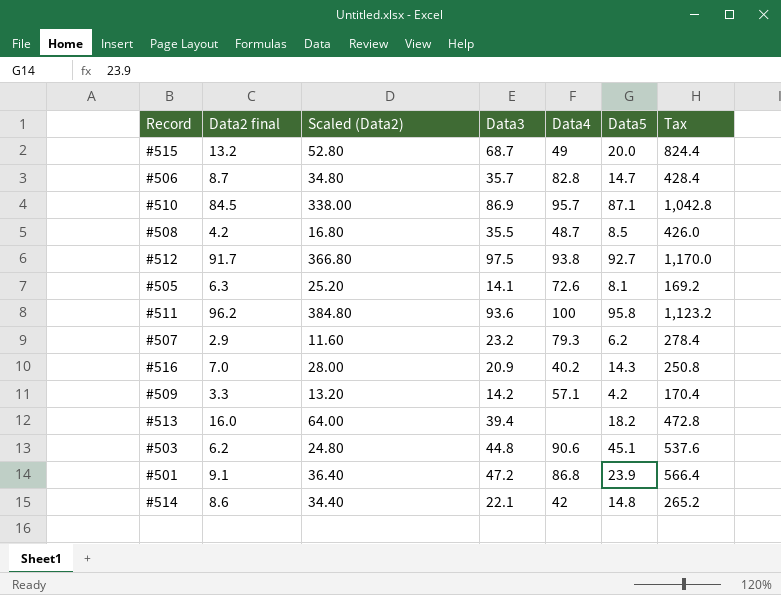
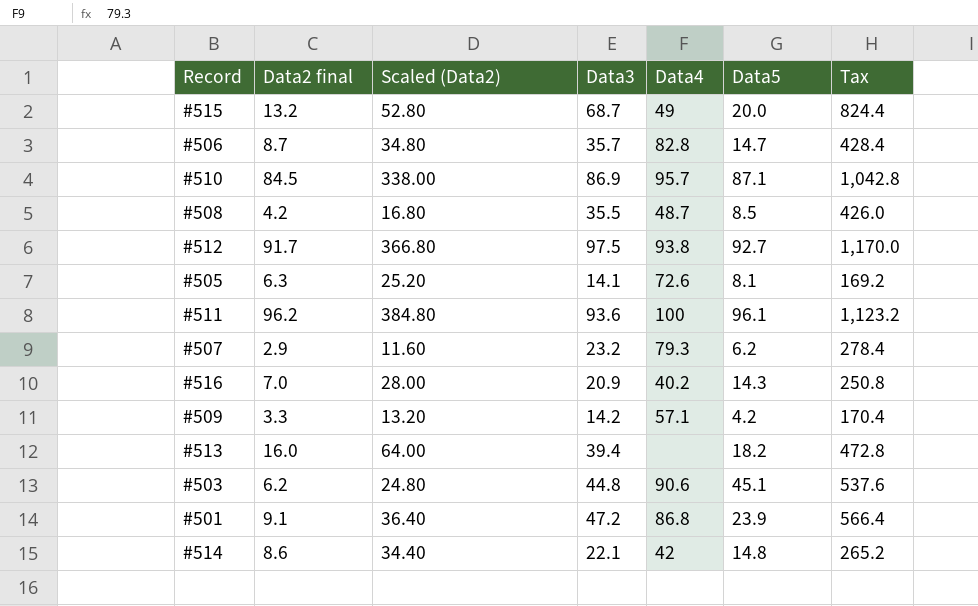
#511 | Data5: 95.8 -> 96.1

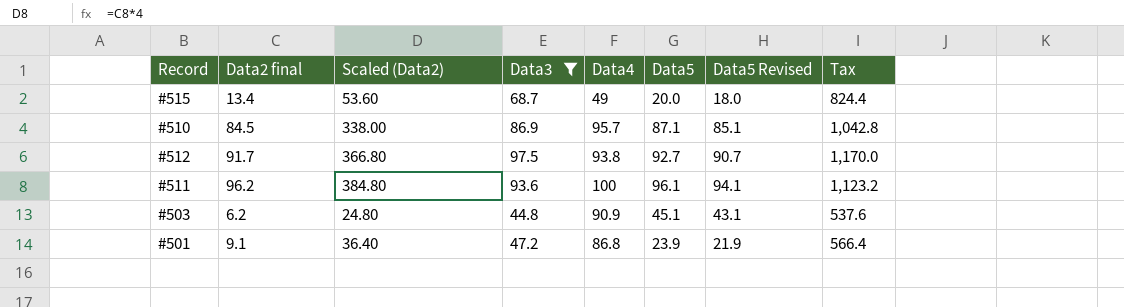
filter: none -> Data3 >= 44.8
column Data5 Revised | formula: none -> [Data5] - 2
#515 | Data2 final: 13.2 -> 13.4
#515 | Scaled (Data2): 52.80 -> 53.60
#503 | Data4: 90.6 -> 90.9

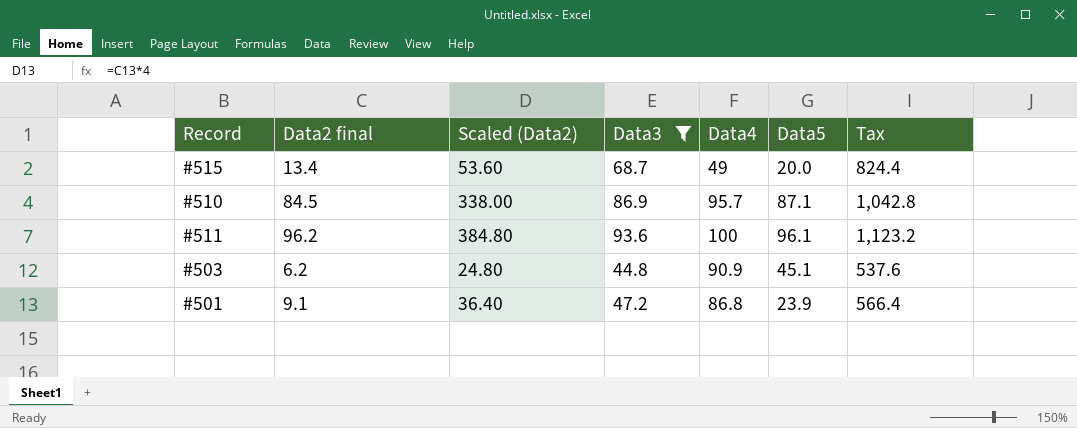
column Data5 Revised | formula: [Data5] - 2 -> none
row #512: 91.7 | 366.80 | 97.5 | 93.8 | 92.7 | 90.7 | 1,170.0 -> none

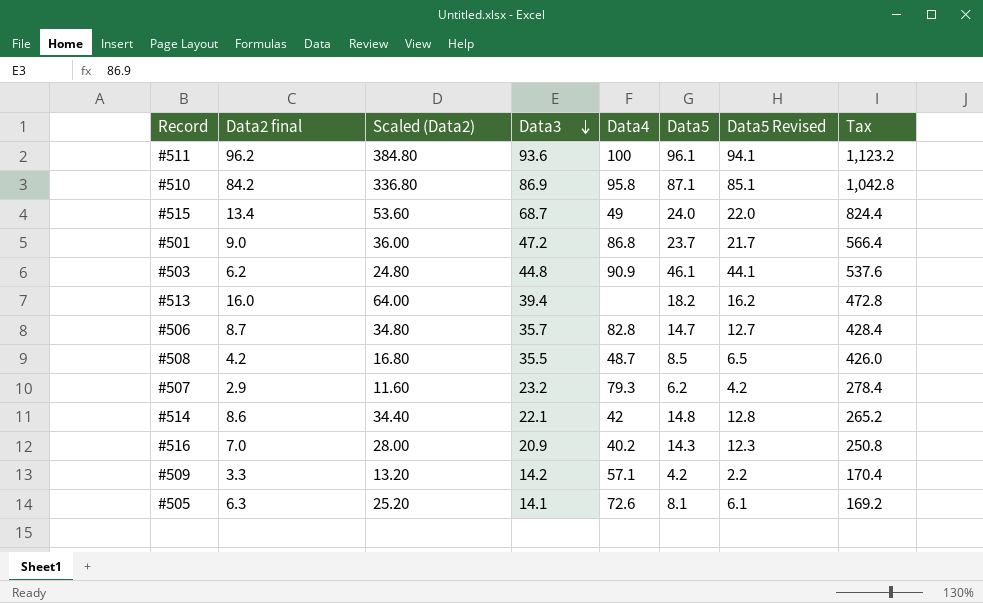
filter: Data3 >= 44.8 -> none
row order: none -> Data3 descending
column Data5 Revised | formula: none -> [Data5] - 2
#510 | Data2 final: 84.5 -> 84.2
#510 | Scaled (Data2): 338.00 -> 336.80
#510 | Data4: 95.7 -> 95.8
#515 | Data5: 20.0 -> 24.0
#501 | Data2 final: 9.1 -> 9.0
#501 | Scaled (Data2): 36.40 -> 36.00
#501 | Data5: 23.9 -> 23.7
#503 | Data5: 45.1 -> 46.1

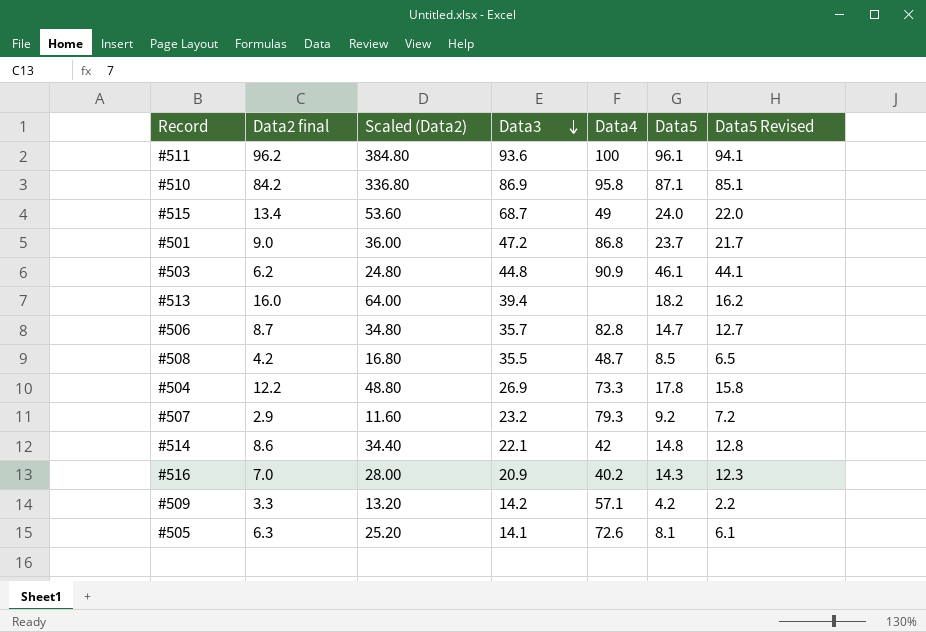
column Tax | formula: [Data3] * 12 -> none
row #504: none -> 12.2 | 48.80 | 26.9 | 73.3 | 17.8 | 15.8
#507 | Data5: 6.2 -> 9.2
#507 | Data5 Revised: 4.2 -> 7.2

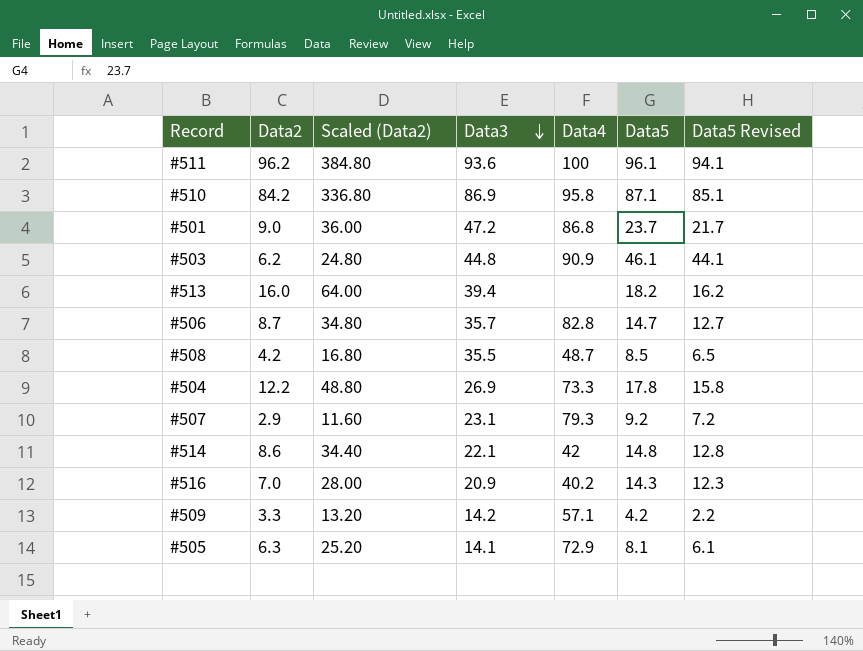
column name: Data2 final -> Data2
row #515: 13.4 | 53.60 | 68.7 | 49 | 24.0 | 22.0 -> none
#507 | Data3: 23.2 -> 23.1
#505 | Data4: 72.6 -> 72.9

